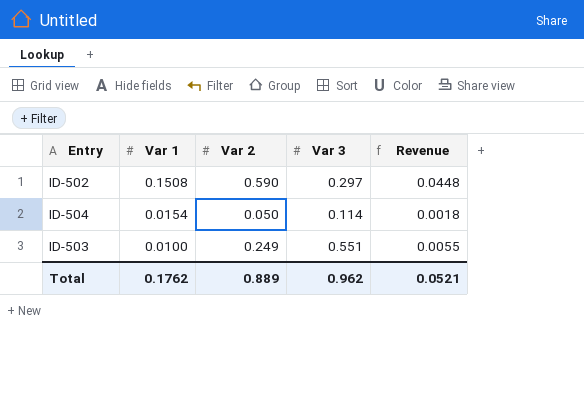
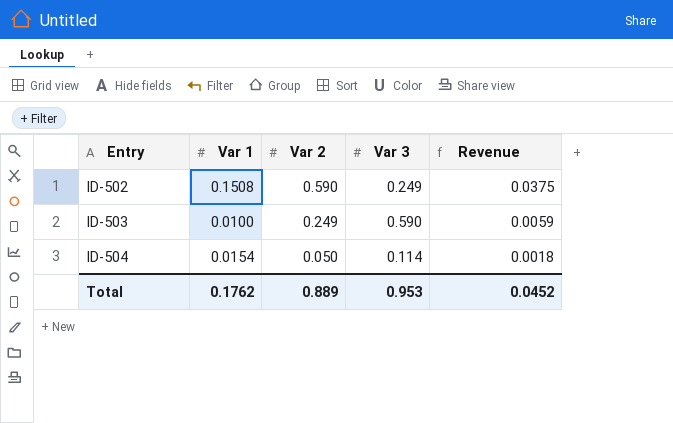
row order: Var 1 descending -> Entry ascending
ID-502 | Var 3: 0.297 -> 0.249
ID-502 | Revenue: 0.0448 -> 0.0375
ID-503 | Var 3: 0.551 -> 0.590
ID-503 | Revenue: 0.0055 -> 0.0059
Total | Var 3: 0.962 -> 0.953
Total | Revenue: 0.0521 -> 0.0452

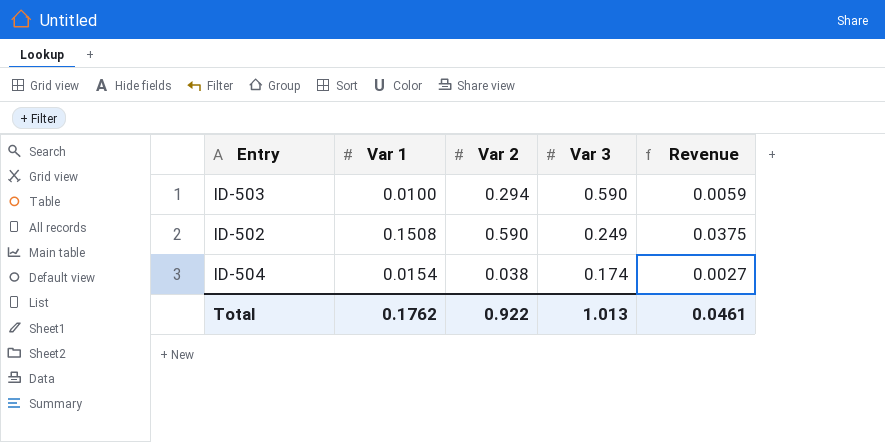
row order: Entry ascending -> Var 3 descending
ID-503 | Var 2: 0.249 -> 0.294
ID-504 | Var 2: 0.050 -> 0.038
ID-504 | Var 3: 0.114 -> 0.174
ID-504 | Revenue: 0.0018 -> 0.0027
Total | Var 2: 0.889 -> 0.922
Total | Var 3: 0.953 -> 1.013
Total | Revenue: 0.0452 -> 0.0461

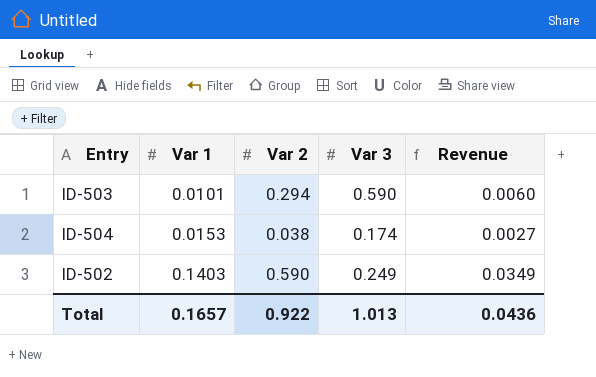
row order: Var 3 descending -> Var 1 ascending
ID-503 | Var 1: 0.0100 -> 0.0101
ID-503 | Revenue: 0.0059 -> 0.0060
ID-504 | Var 1: 0.0154 -> 0.0153
ID-502 | Var 1: 0.1508 -> 0.1403
ID-502 | Revenue: 0.0375 -> 0.0349
Total | Var 1: 0.1762 -> 0.1657
Total | Revenue: 0.0461 -> 0.0436

